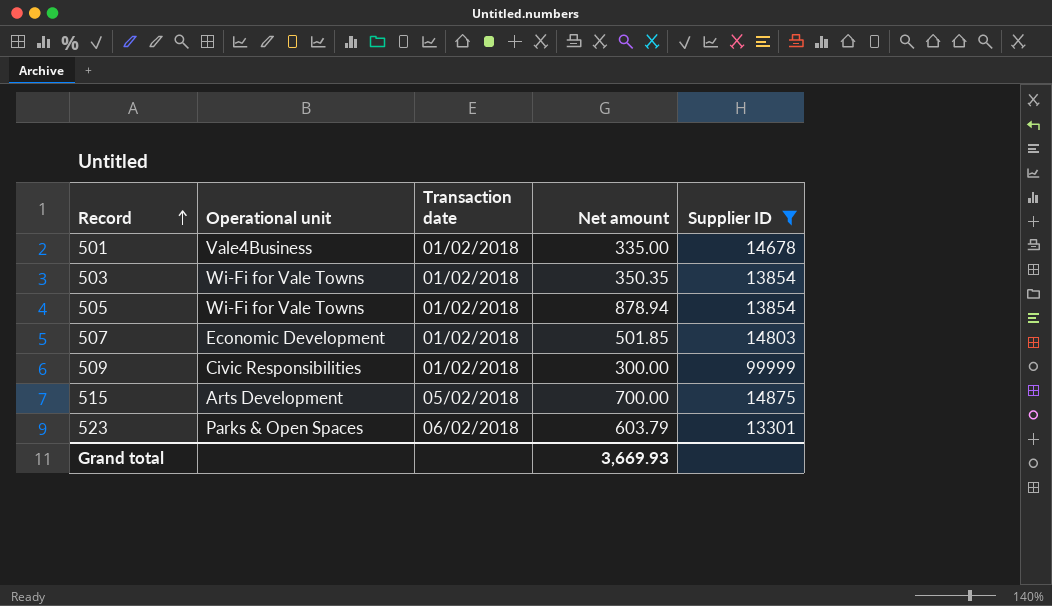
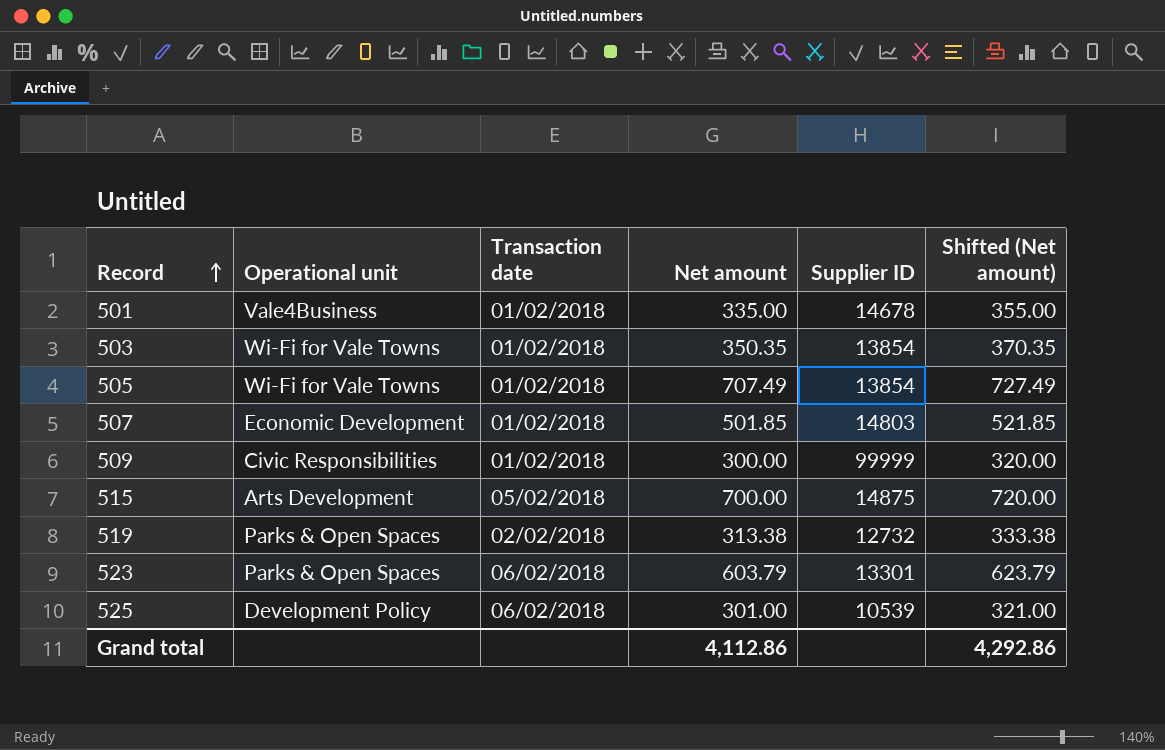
filter: Supplier ID >= 13301 -> none
column Shifted (Net amount) | formula: none -> [Net amount] + 20
505 | Net amount: 878.94 -> 707.49
Grand total | Net amount: 3,669.93 -> 4,112.86

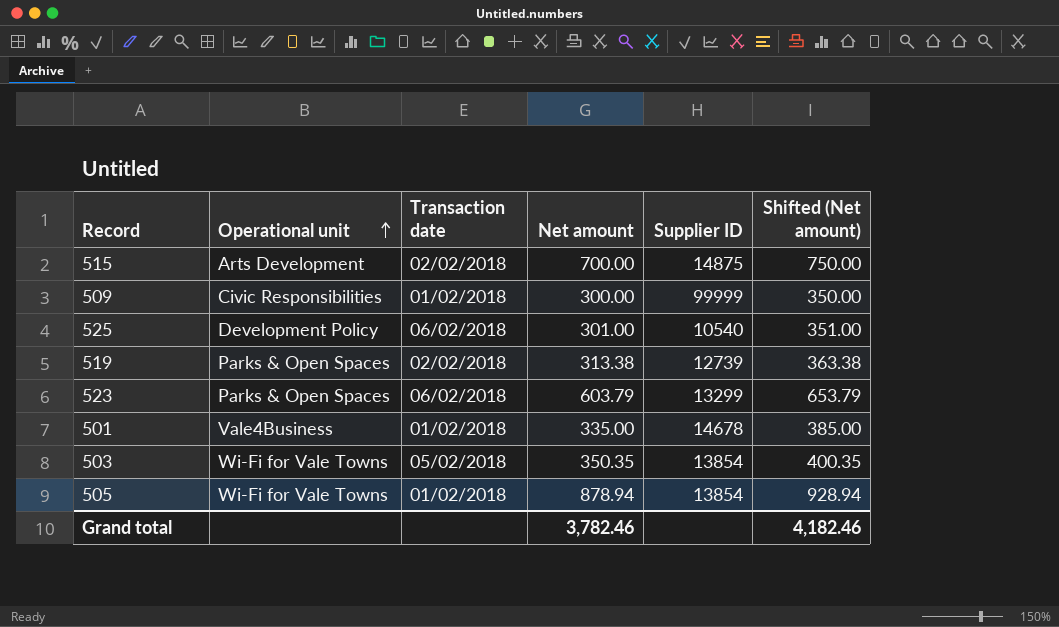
row order: Record ascending -> Operational unit ascending
column Shifted (Net amount) | formula: [Net amount] + 20 -> [Net amount] + 50
row 507: Economic Development | 01/02/2018 | 501.85 | 14803 | 521.85 -> none
515 | Transaction date: 05/02/2018 -> 02/02/2018
525 | Supplier ID: 10539 -> 10540
519 | Supplier ID: 12732 -> 12739
523 | Supplier ID: 13301 -> 13299
503 | Transaction date: 01/02/2018 -> 05/02/2018
505 | Net amount: 707.49 -> 878.94
Grand total | Net amount: 4,112.86 -> 3,782.46
Grand total | Shifted (Net amount): 4,292.86 -> 4,182.46

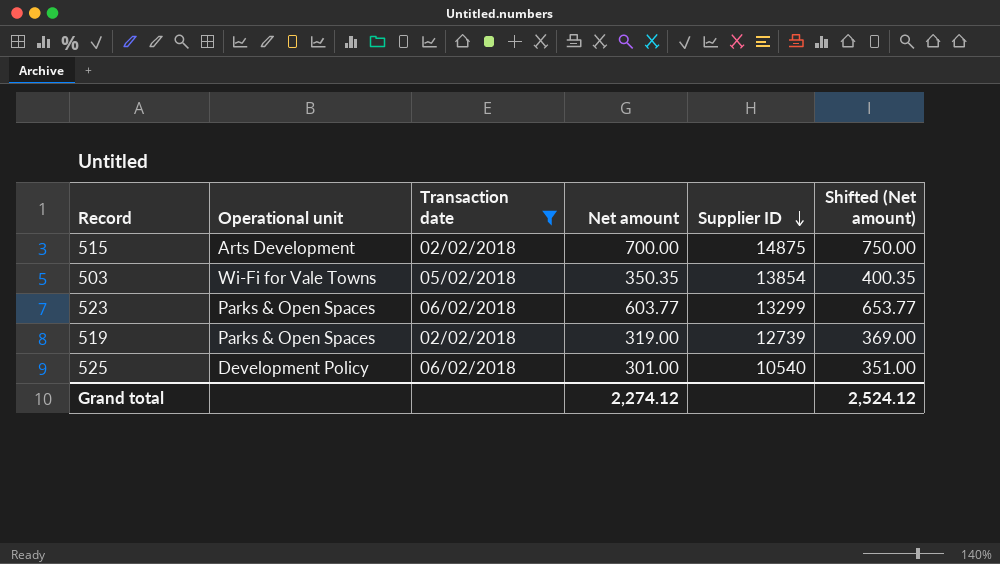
filter: none -> Transaction date != 01/02/2018
row order: Operational unit ascending -> Supplier ID descending
523 | Net amount: 603.79 -> 603.77
523 | Shifted (Net amount): 653.79 -> 653.77
519 | Net amount: 313.38 -> 319.00
519 | Shifted (Net amount): 363.38 -> 369.00
Grand total | Net amount: 3,782.46 -> 2,274.12
Grand total | Shifted (Net amount): 4,182.46 -> 2,524.12

